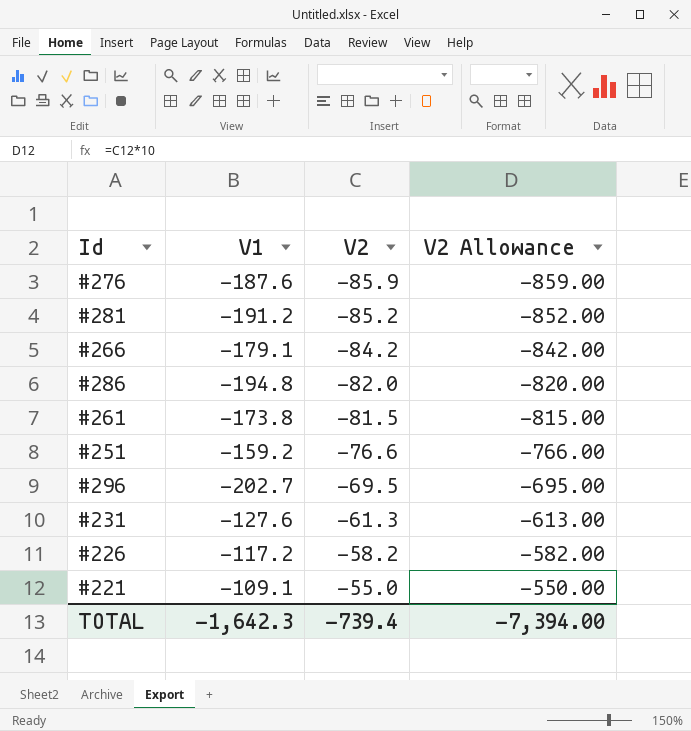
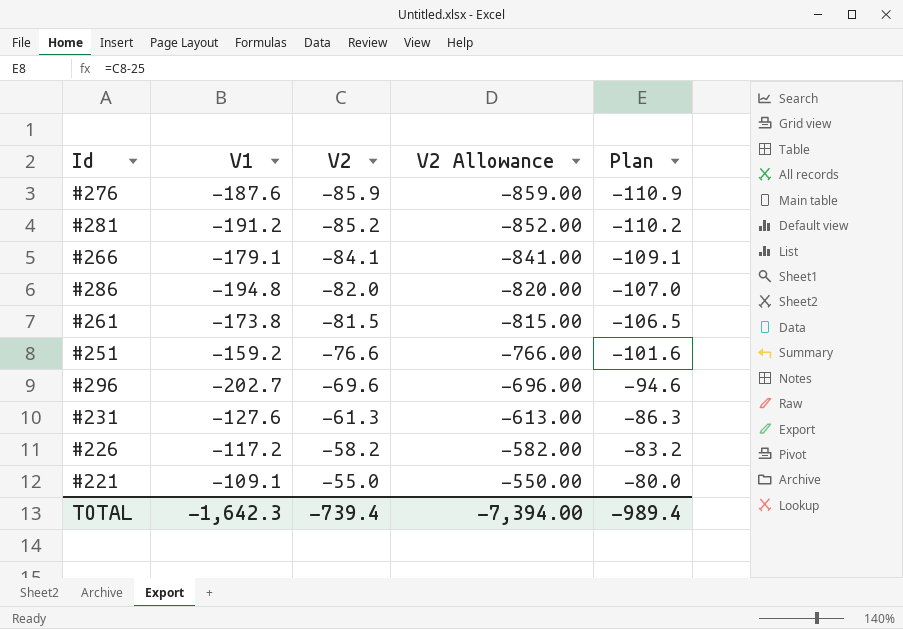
column Plan | formula: none -> [V2] - 25
#266 | V2: -84.2 -> -84.1
#266 | V2 Allowance: -842.00 -> -841.00
#296 | V2: -69.5 -> -69.6
#296 | V2 Allowance: -695.00 -> -696.00

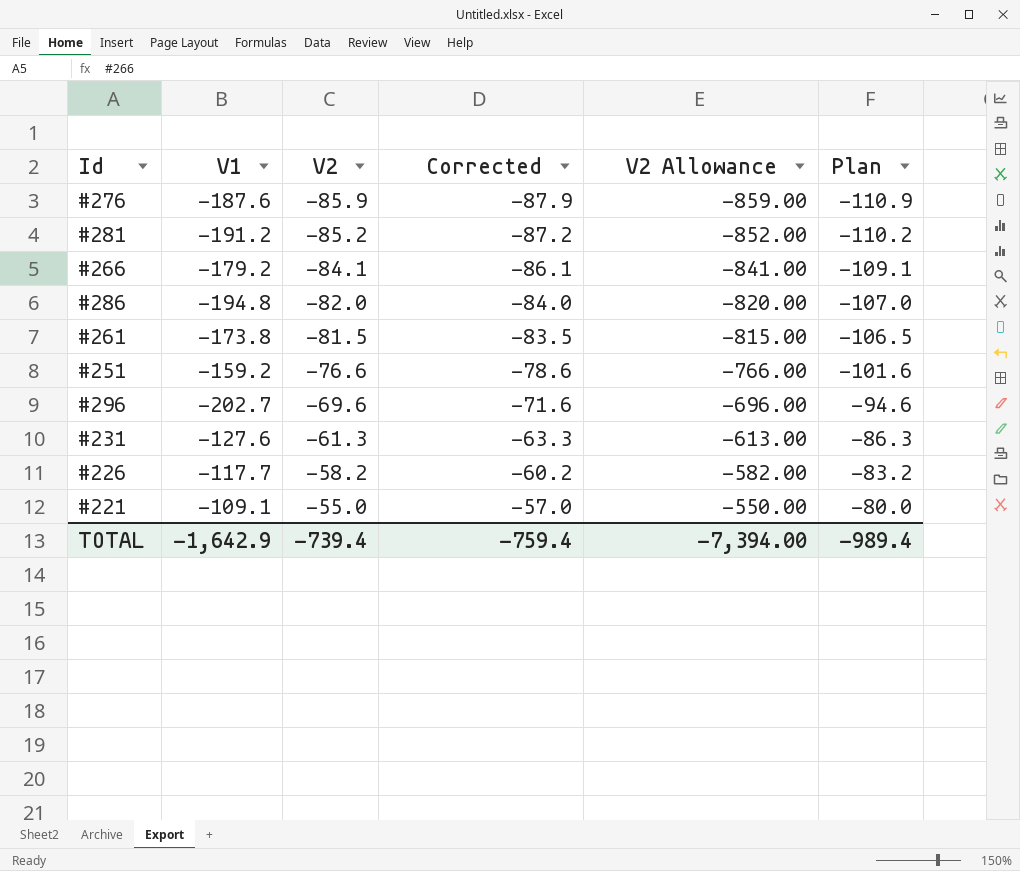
column Corrected | formula: none -> [V2] - 2
#266 | V1: -179.1 -> -179.2
#226 | V1: -117.2 -> -117.7
TOTAL | V1: -1,642.3 -> -1,642.9

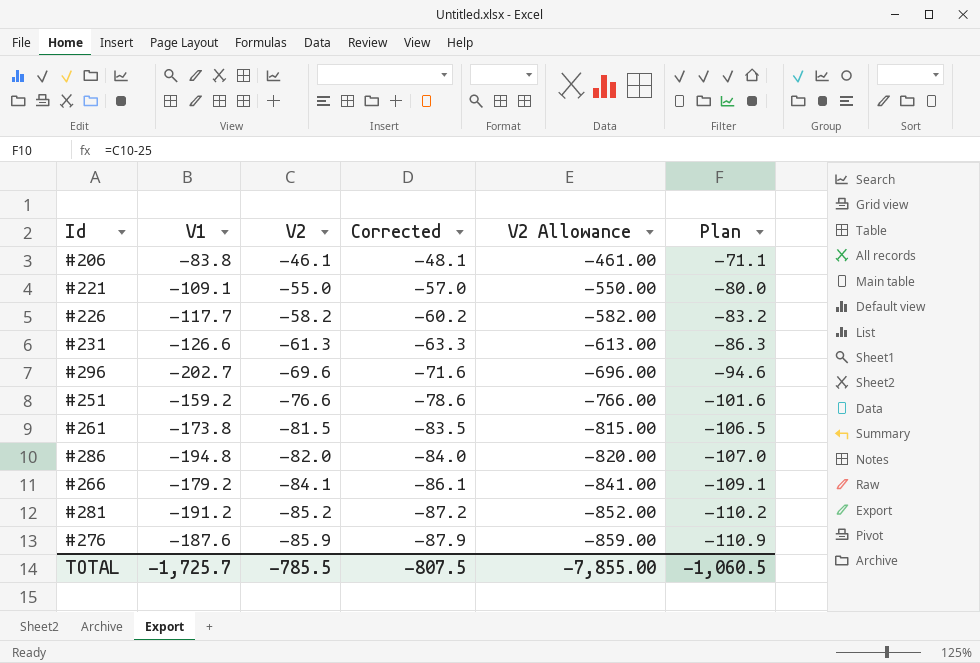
row order: V2 ascending -> V2 descending
row #206: none -> -83.8 | -46.1 | -48.1 | -461.00 | -71.1
#231 | V1: -127.6 -> -126.6
TOTAL | V1: -1,642.9 -> -1,725.7
TOTAL | V2: -739.4 -> -785.5
TOTAL | Corrected: -759.4 -> -807.5
TOTAL | V2 Allowance: -7,394.00 -> -7,855.00
TOTAL | Plan: -989.4 -> -1,060.5

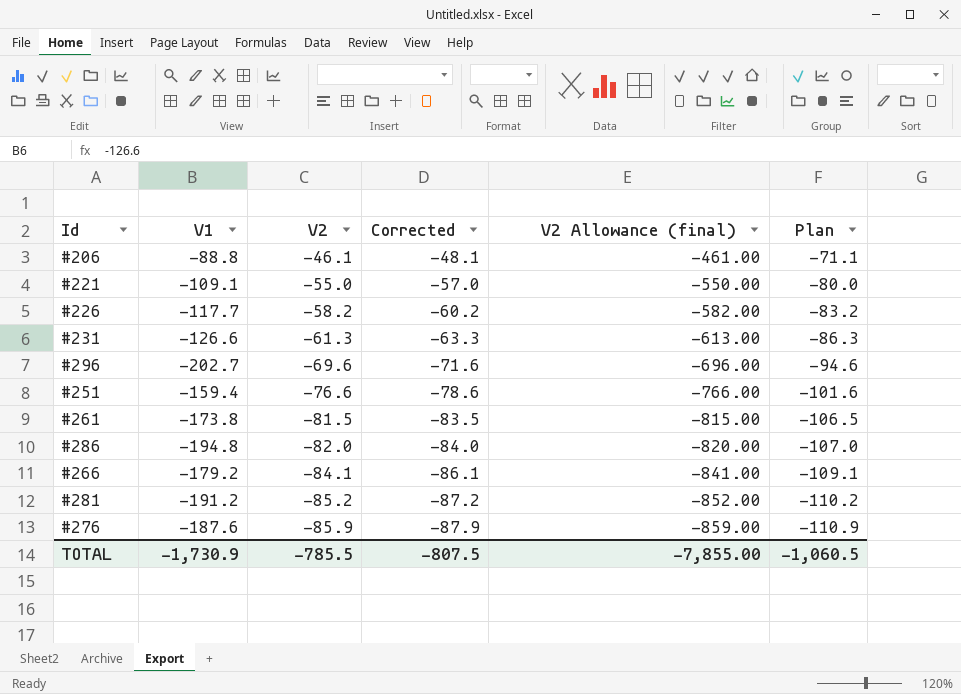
column name: V2 Allowance -> V2 Allowance (final)
#206 | V1: -83.8 -> -88.8
#251 | V1: -159.2 -> -159.4
TOTAL | V1: -1,725.7 -> -1,730.9

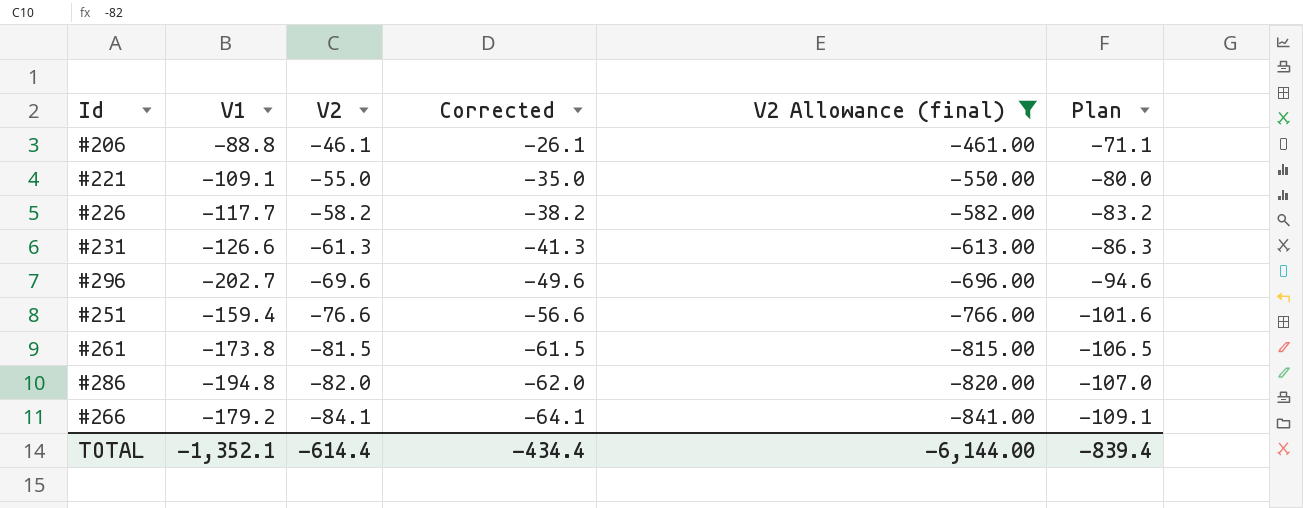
filter: none -> V2 Allowance (final) >= -841.00
column Corrected | formula: [V2] - 2 -> [V2] + 20
TOTAL | V1: -1,730.9 -> -1,352.1
TOTAL | V2: -785.5 -> -614.4
TOTAL | Corrected: -807.5 -> -434.4
TOTAL | V2 Allowance (final): -7,855.00 -> -6,144.00
TOTAL | Plan: -1,060.5 -> -839.4

